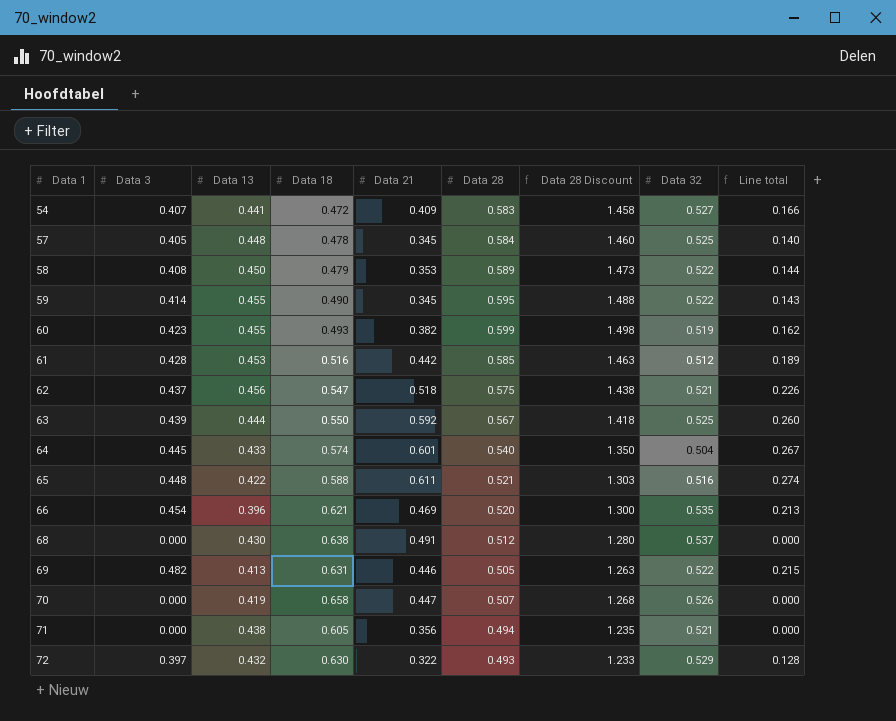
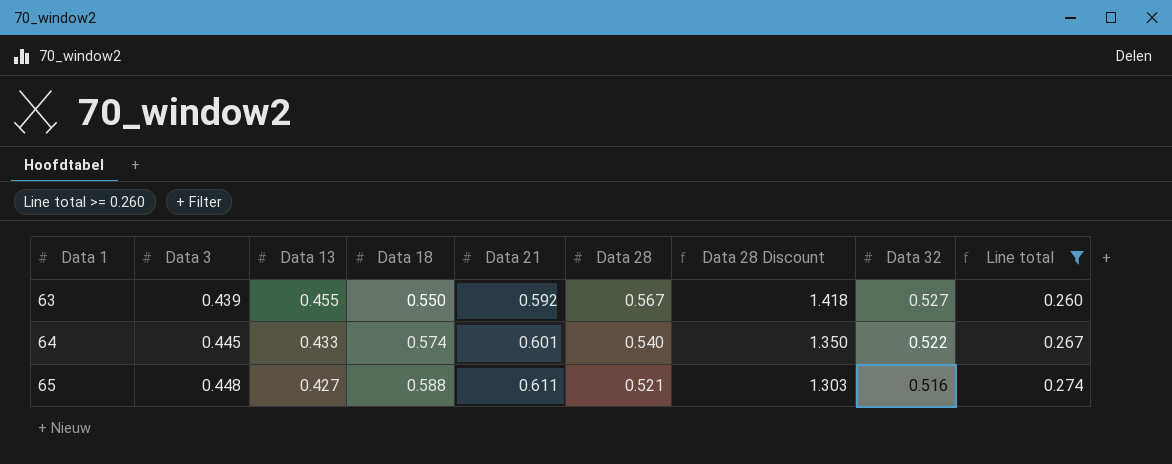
filter: none -> Line total >= 0.260
63 | Data 13: 0.444 -> 0.455
63 | Data 32: 0.525 -> 0.527
64 | Data 32: 0.504 -> 0.522
65 | Data 13: 0.422 -> 0.427

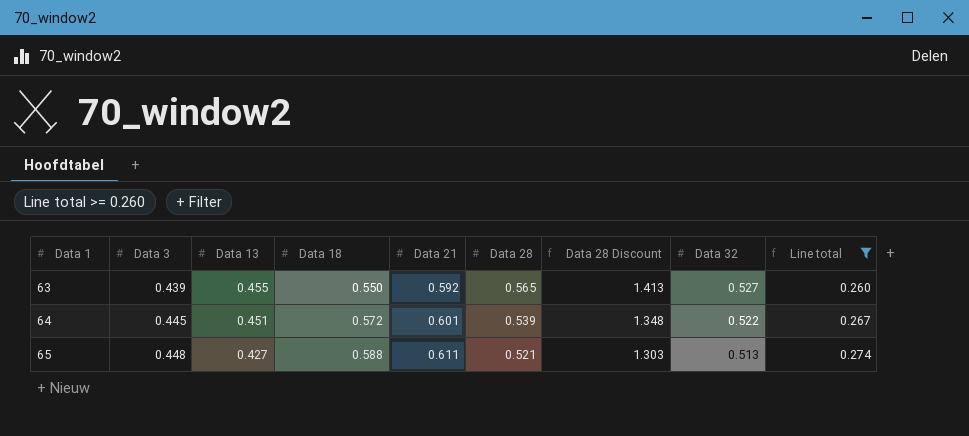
63 | Data 28: 0.567 -> 0.565
63 | Data 28 Discount: 1.418 -> 1.413
64 | Data 13: 0.433 -> 0.451
64 | Data 18: 0.574 -> 0.572
64 | Data 28: 0.540 -> 0.539
64 | Data 28 Discount: 1.350 -> 1.348
65 | Data 32: 0.516 -> 0.513

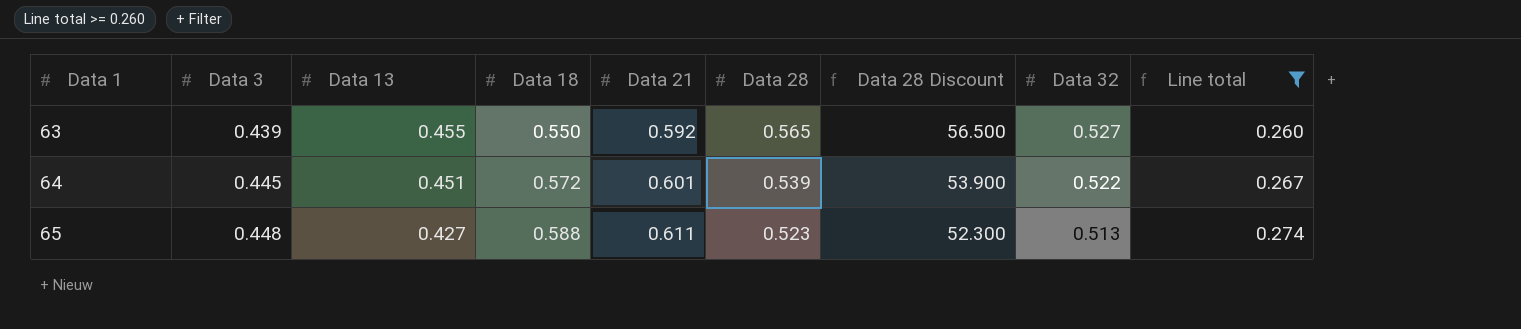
column Data 28 Discount | formula: [Data 28] * 2.5 -> [Data 28] * 100
65 | Data 28: 0.521 -> 0.523

